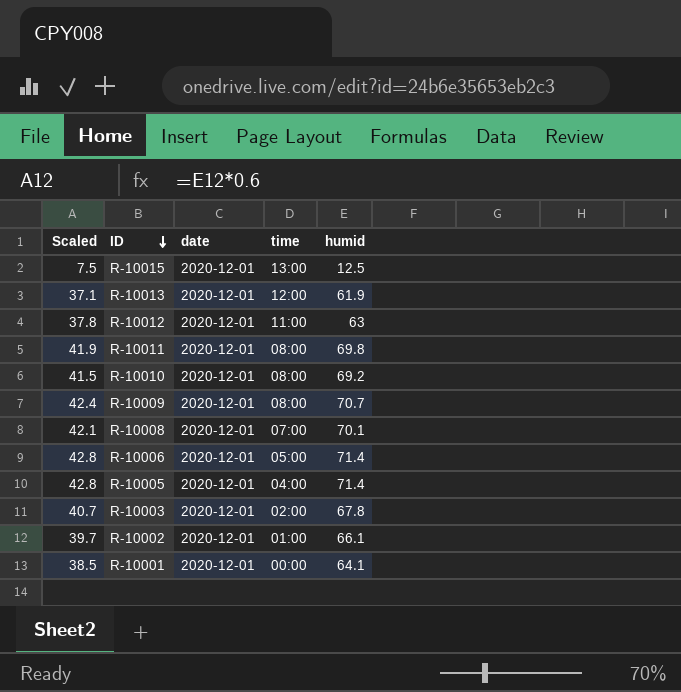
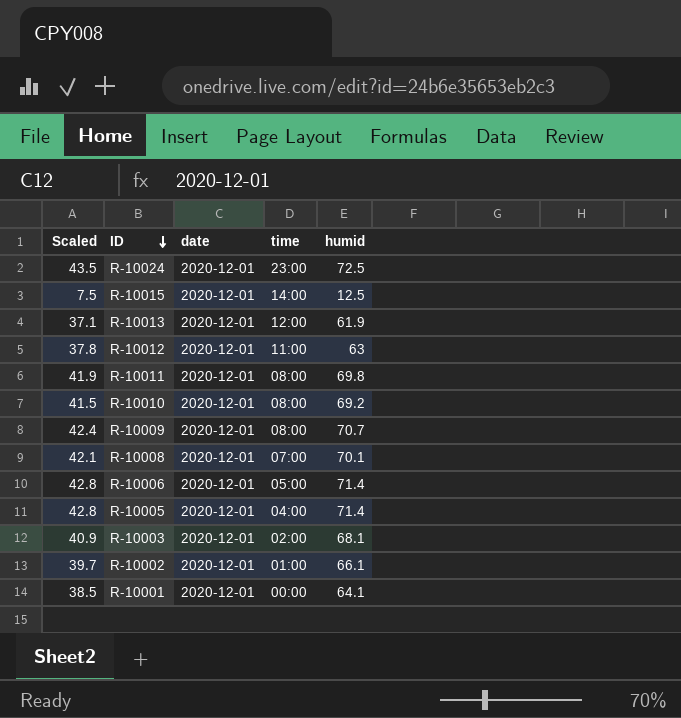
row R-10024: none -> 43.5 | 2020-12-01 | 23:00 | 72.5
R-10015 | time: 13:00 -> 14:00
R-10003 | Scaled: 40.7 -> 40.9
R-10003 | humid: 67.8 -> 68.1

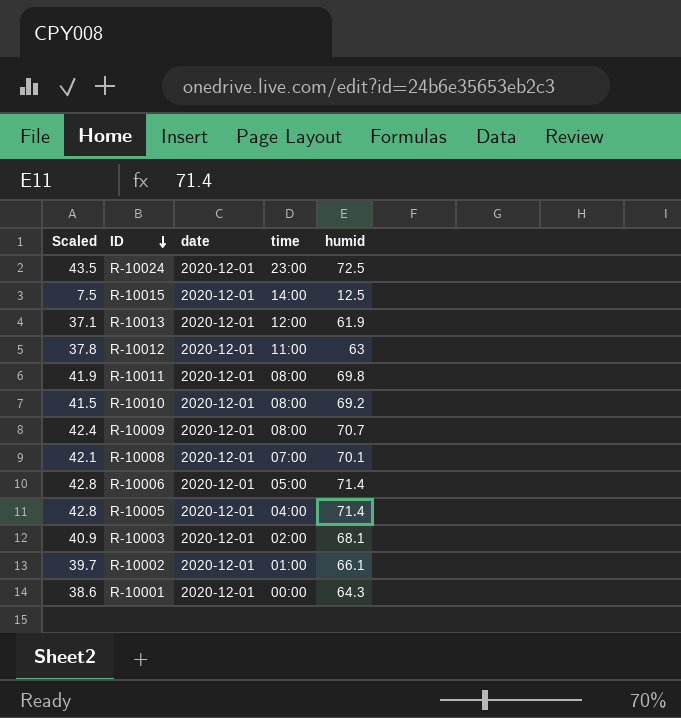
R-10001 | Scaled: 38.5 -> 38.6
R-10001 | humid: 64.1 -> 64.3

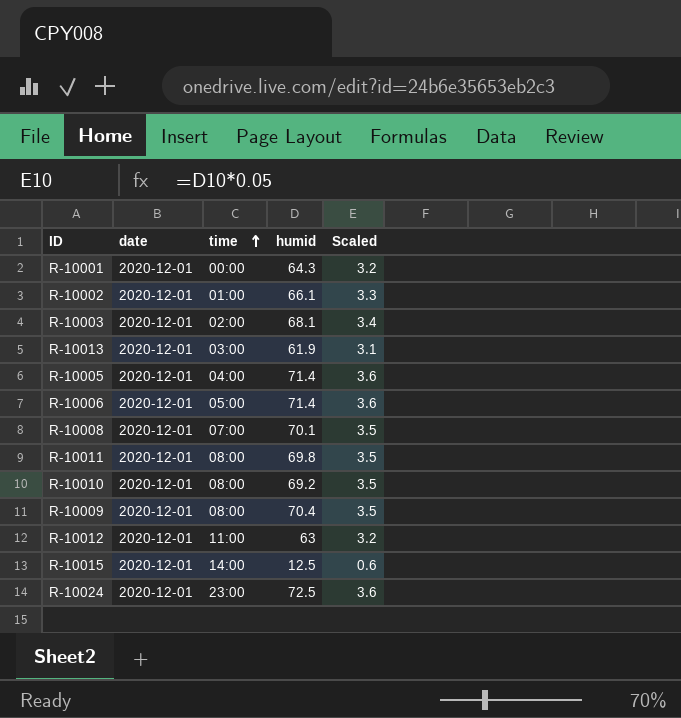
row order: ID descending -> time ascending
column Scaled | formula: [humid] * 0.6 -> [humid] * 0.05
column Scaled | position: 1 -> 5
R-10013 | time: 12:00 -> 03:00
R-10009 | humid: 70.7 -> 70.4

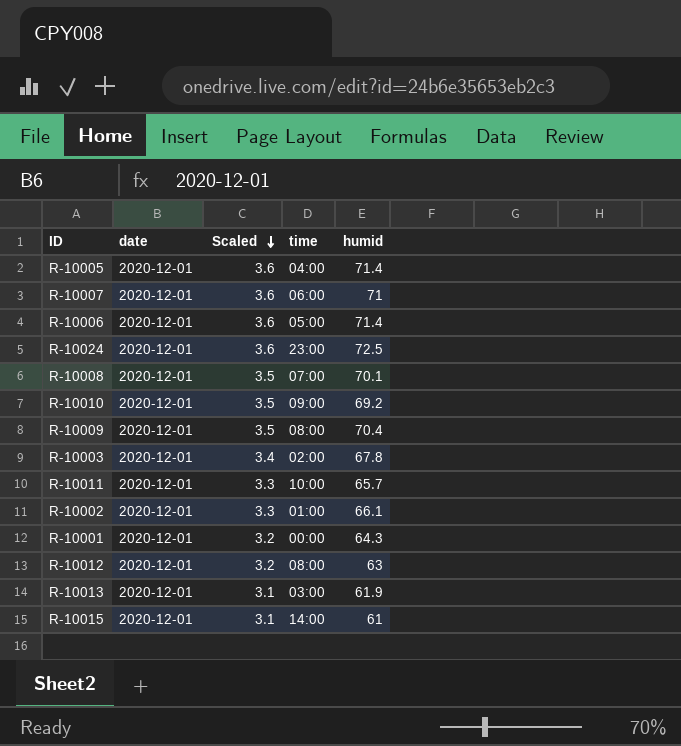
row order: time ascending -> Scaled descending
column Scaled | position: 5 -> 3
row R-10007: none -> 2020-12-01 | 3.6 | 06:00 | 71
R-10010 | time: 08:00 -> 09:00
R-10003 | humid: 68.1 -> 67.8
R-10011 | Scaled: 3.5 -> 3.3
R-10011 | time: 08:00 -> 10:00
R-10011 | humid: 69.8 -> 65.7
R-10012 | time: 11:00 -> 08:00
R-10015 | Scaled: 0.6 -> 3.1
R-10015 | humid: 12.5 -> 61

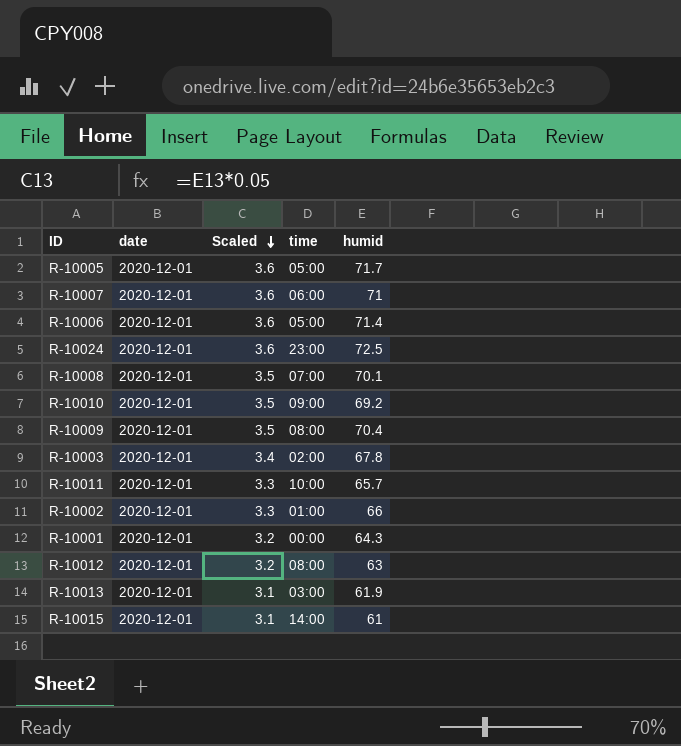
R-10005 | time: 04:00 -> 05:00
R-10005 | humid: 71.4 -> 71.7
R-10002 | humid: 66.1 -> 66

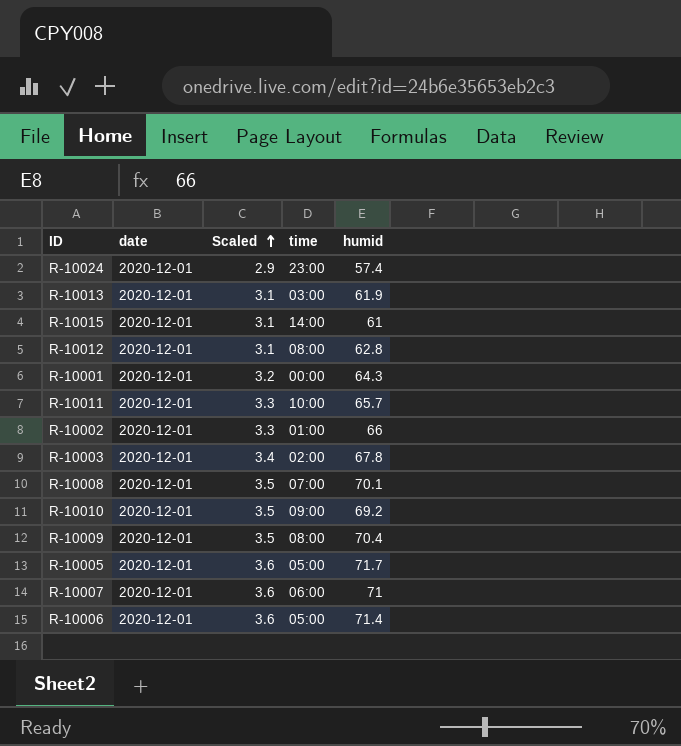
row order: Scaled descending -> Scaled ascending
R-10024 | Scaled: 3.6 -> 2.9
R-10024 | humid: 72.5 -> 57.4
R-10012 | Scaled: 3.2 -> 3.1
R-10012 | humid: 63 -> 62.8

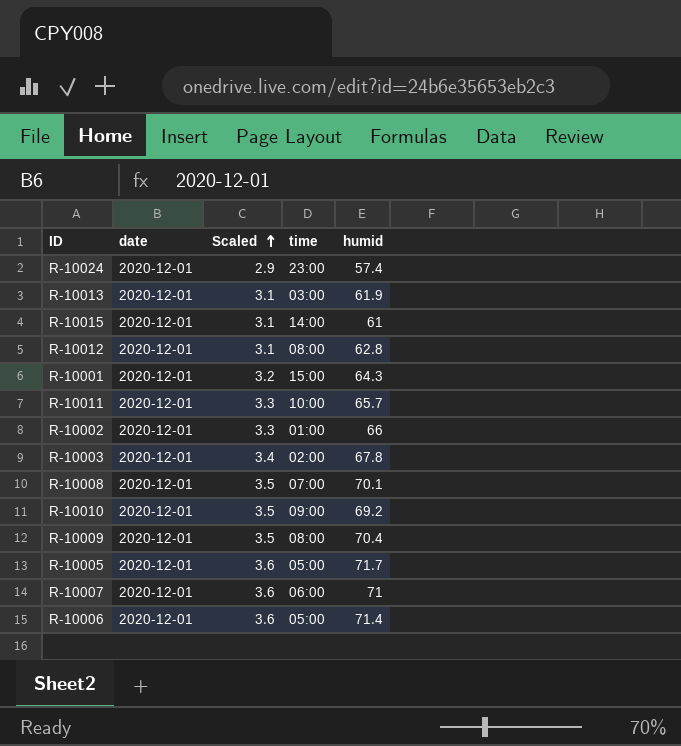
R-10001 | time: 00:00 -> 15:00

